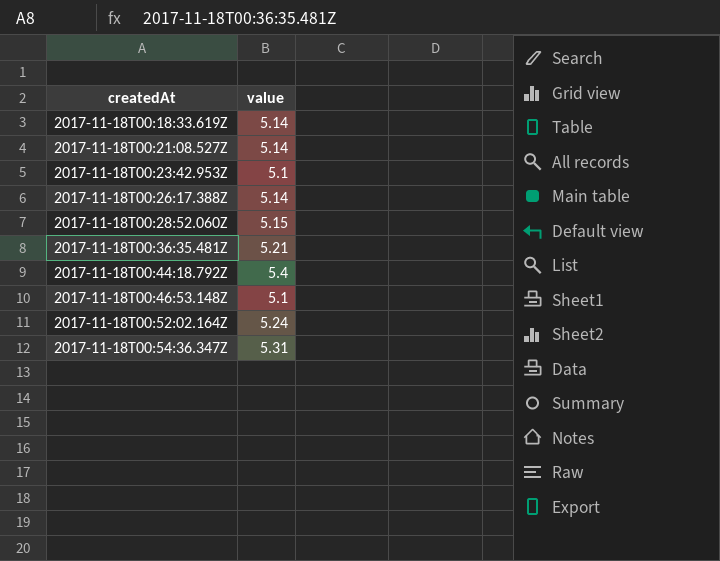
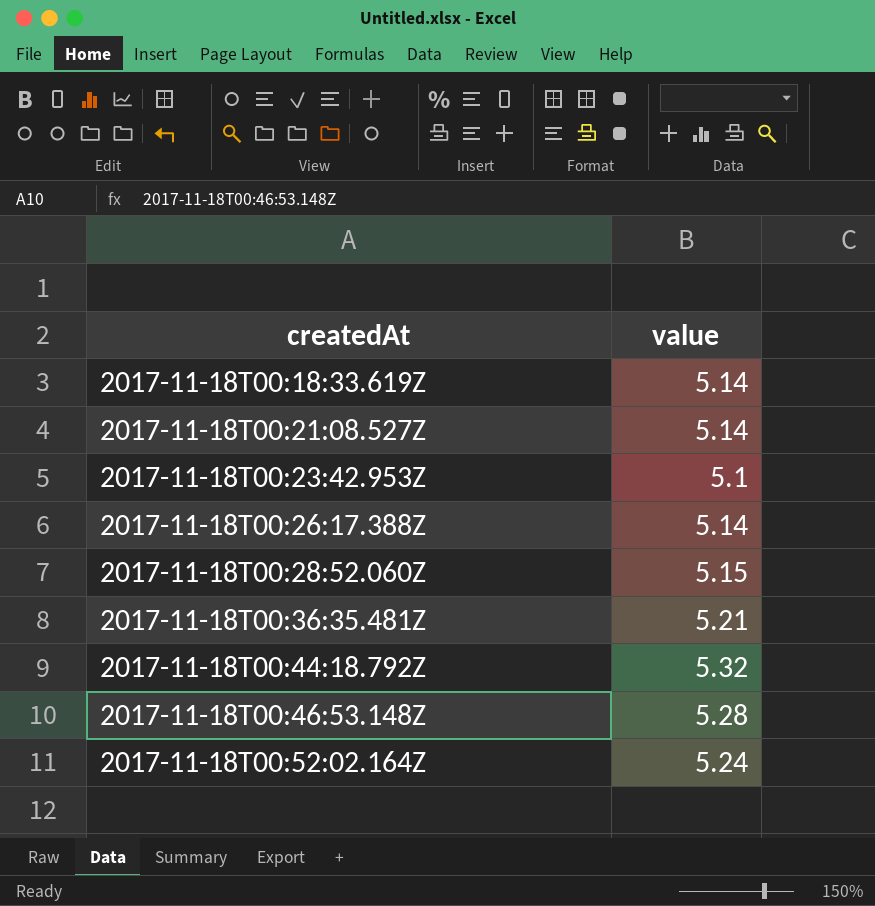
row 2017-11-18T00:54:36.347Z: 5.31 -> none
2017-11-18T00:44:18.792Z | value: 5.4 -> 5.32
2017-11-18T00:46:53.148Z | value: 5.1 -> 5.28

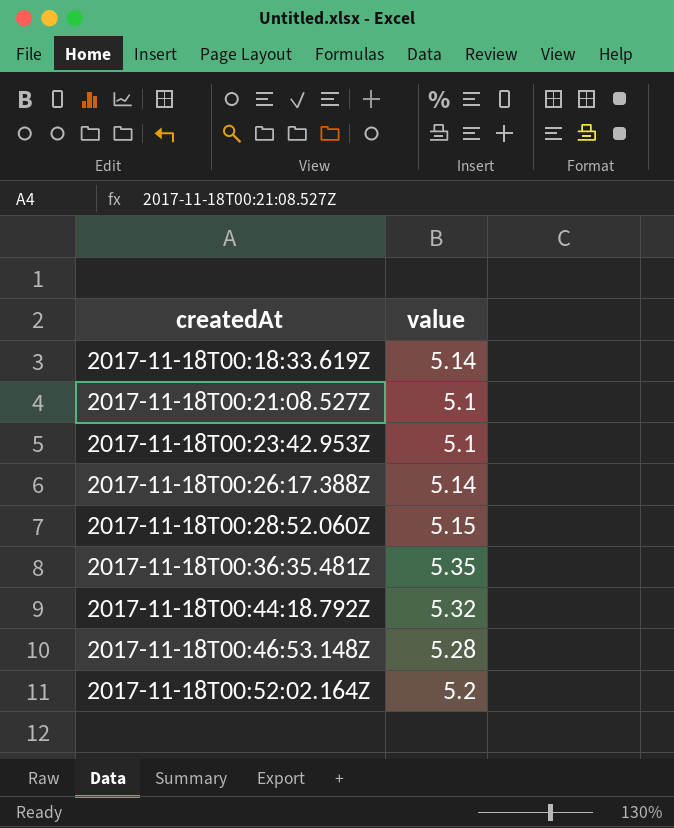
2017-11-18T00:21:08.527Z | value: 5.14 -> 5.1
2017-11-18T00:36:35.481Z | value: 5.21 -> 5.35
2017-11-18T00:52:02.164Z | value: 5.24 -> 5.2

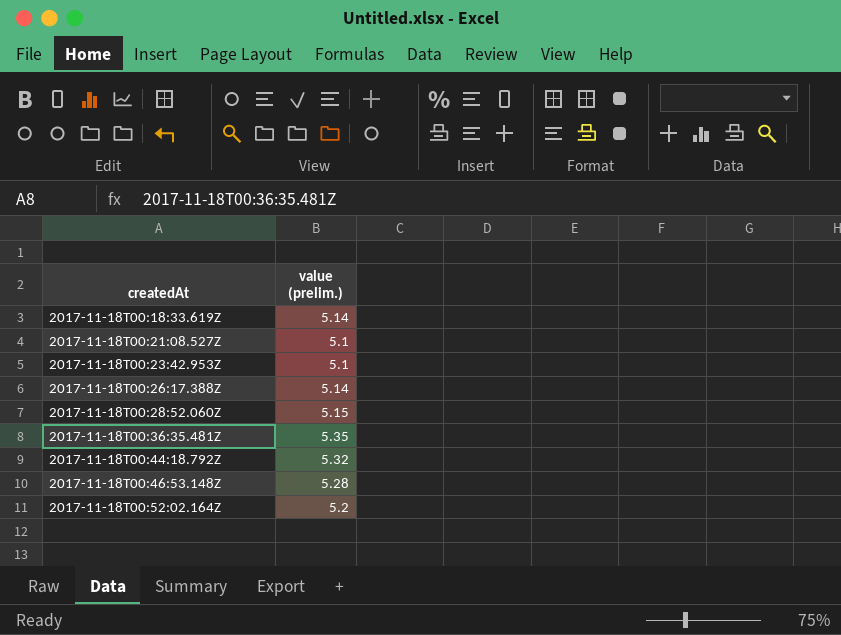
column name: value -> value (prelim.)

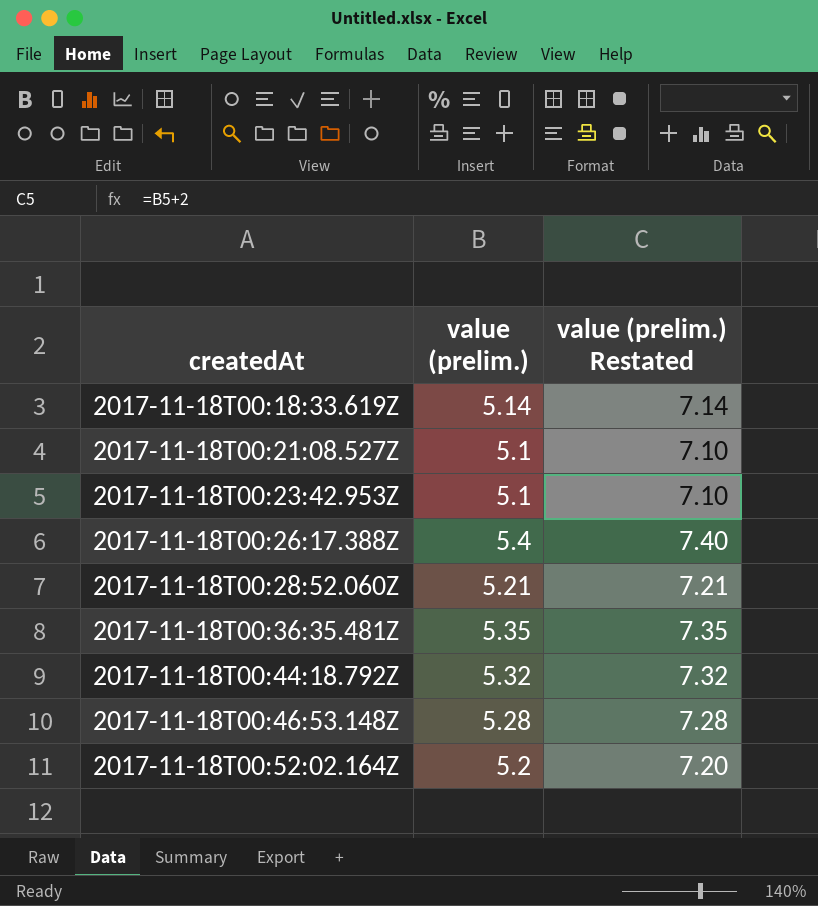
column value (prelim.) Restated | formula: none -> [value (prelim.)] + 2
2017-11-18T00:26:17.388Z | value (prelim.): 5.14 -> 5.4
2017-11-18T00:28:52.060Z | value (prelim.): 5.15 -> 5.21

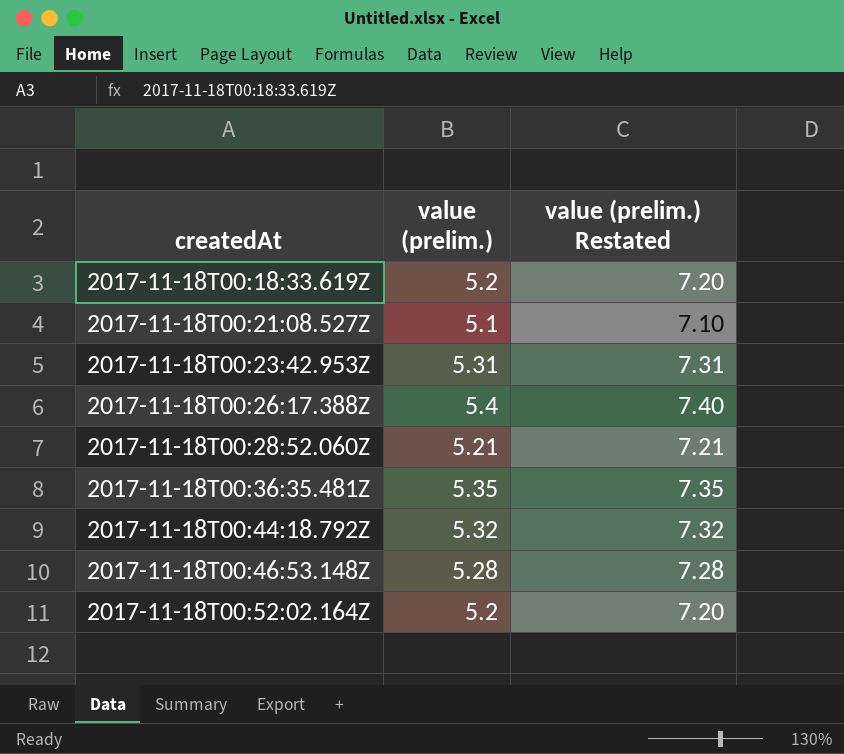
2017-11-18T00:18:33.619Z | value (prelim.): 5.14 -> 5.2
2017-11-18T00:18:33.619Z | value (prelim.) Restated: 7.14 -> 7.20
2017-11-18T00:23:42.953Z | value (prelim.): 5.1 -> 5.31
2017-11-18T00:23:42.953Z | value (prelim.) Restated: 7.10 -> 7.31

